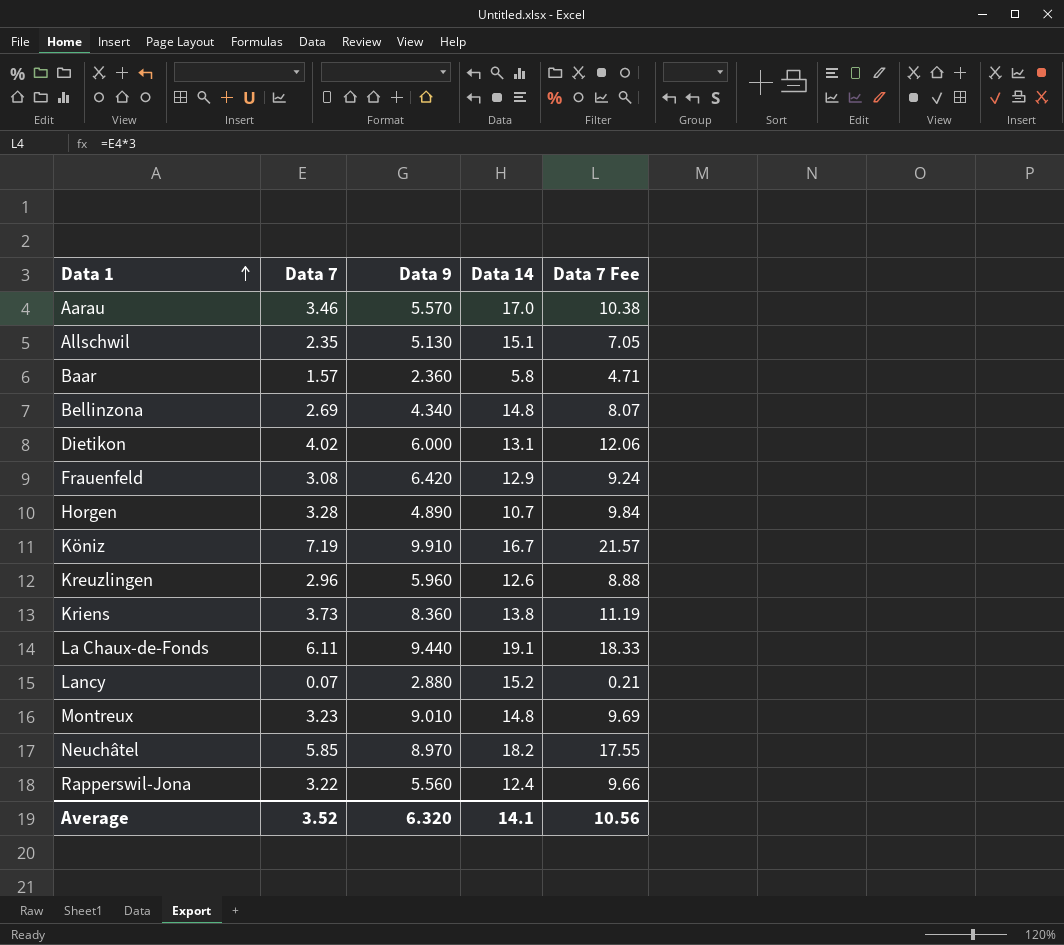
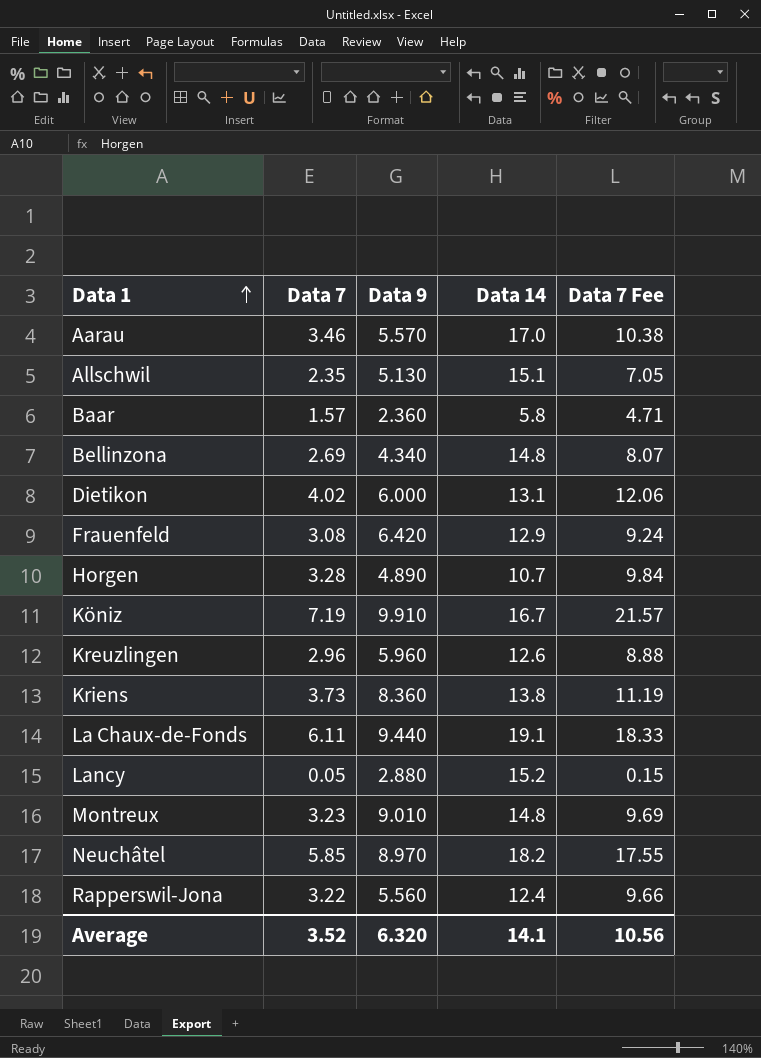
Lancy | Data 7: 0.07 -> 0.05
Lancy | Data 7 Fee: 0.21 -> 0.15

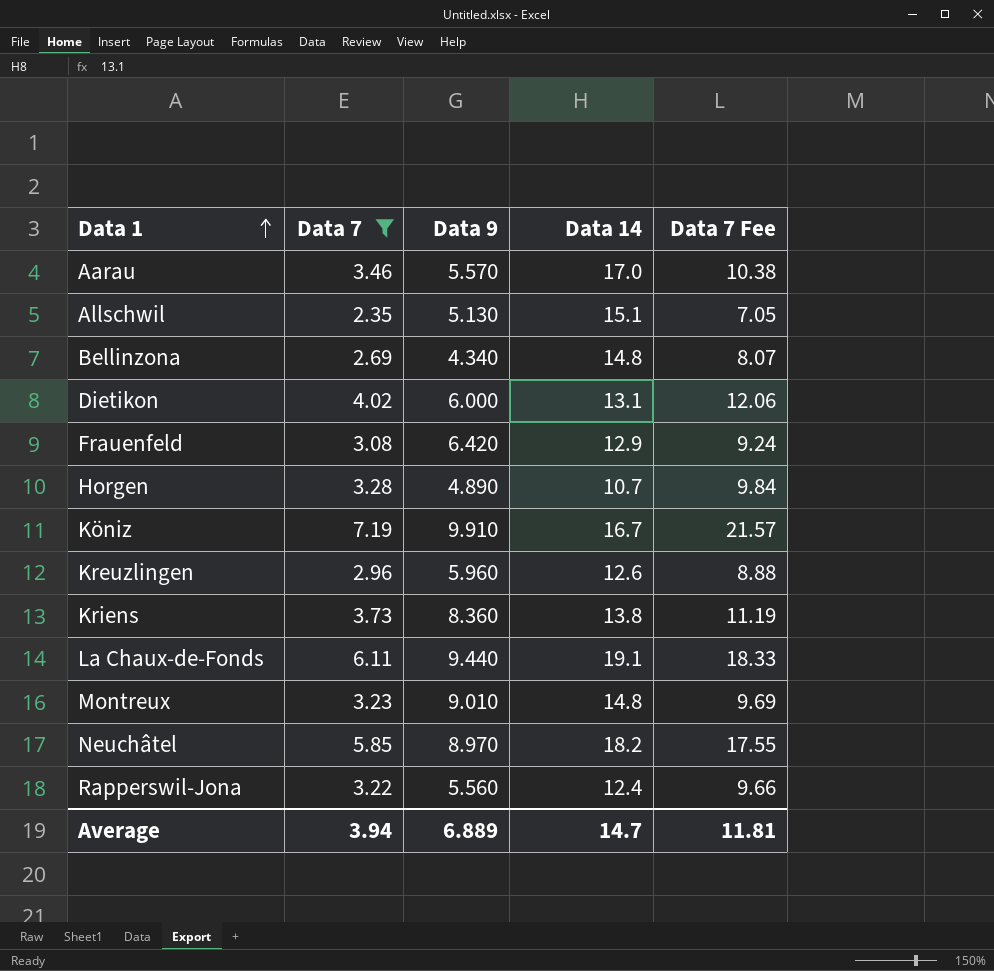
filter: none -> Data 7 >= 2.35
Average | Data 7: 3.52 -> 3.94
Average | Data 9: 6.320 -> 6.889
Average | Data 14: 14.1 -> 14.7
Average | Data 7 Fee: 10.56 -> 11.81

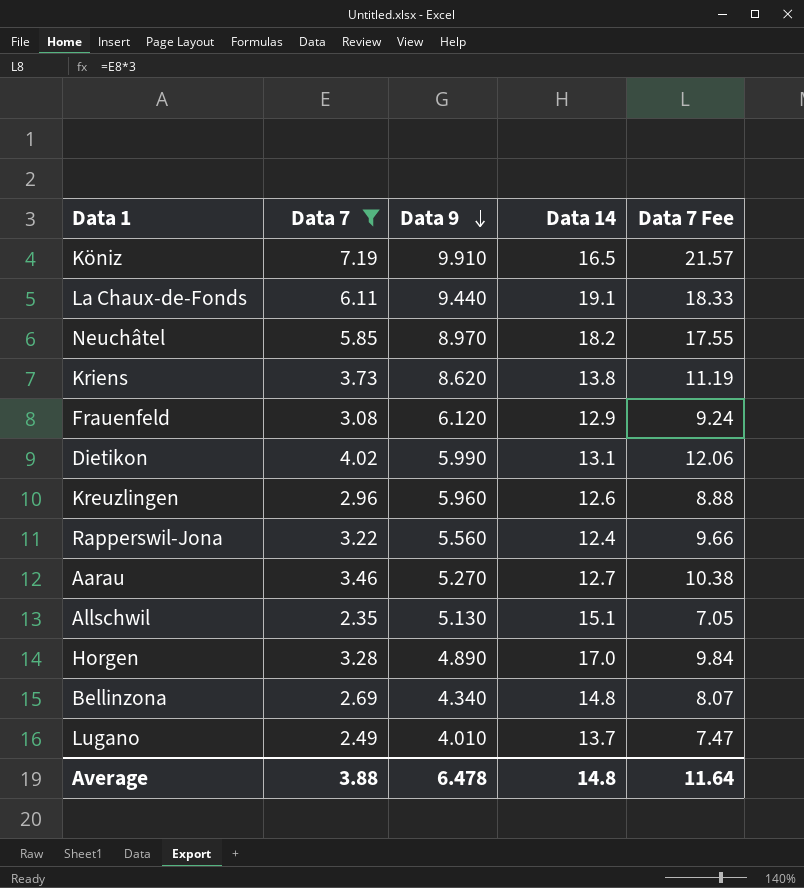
row order: Data 1 ascending -> Data 9 descending
row Montreux: 3.23 | 9.010 | 14.8 | 9.69 -> none
Köniz | Data 14: 16.7 -> 16.5
Kriens | Data 9: 8.360 -> 8.620
Frauenfeld | Data 9: 6.420 -> 6.120
Dietikon | Data 9: 6.000 -> 5.990
Aarau | Data 9: 5.570 -> 5.270
Aarau | Data 14: 17.0 -> 12.7
Horgen | Data 14: 10.7 -> 17.0
row Lugano: none -> 2.49 | 4.010 | 13.7 | 7.47
Average | Data 7: 3.94 -> 3.88
Average | Data 9: 6.889 -> 6.478
Average | Data 14: 14.7 -> 14.8
Average | Data 7 Fee: 11.81 -> 11.64

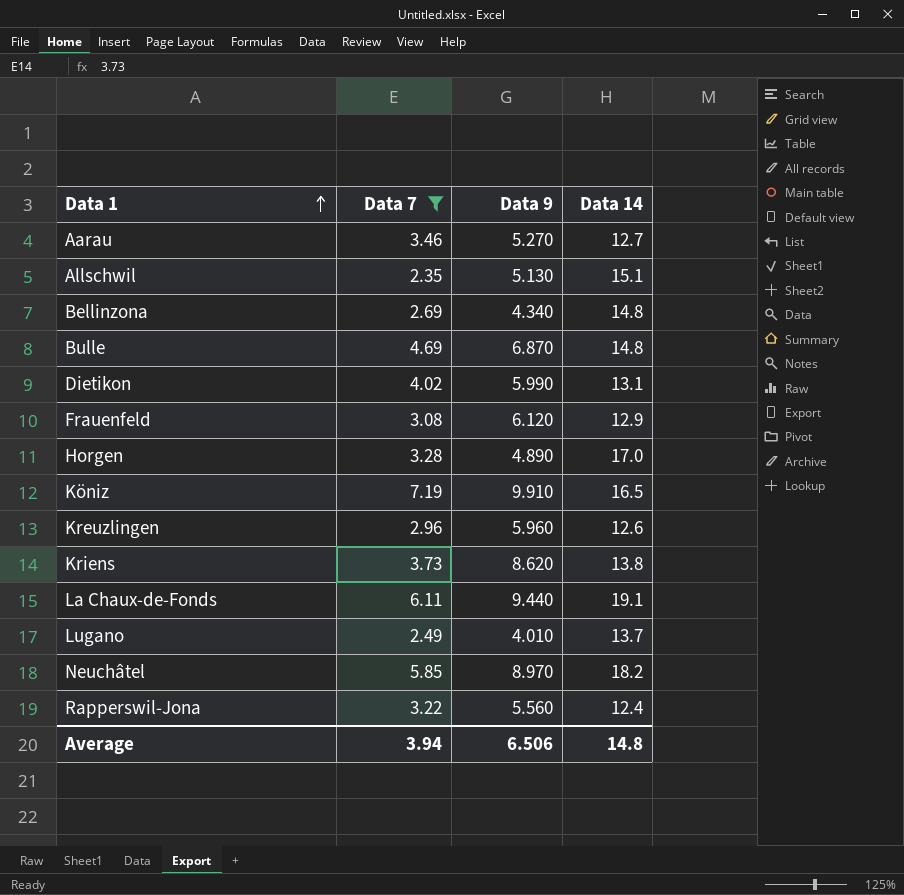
row order: Data 9 descending -> Data 1 ascending
column Data 7 Fee | formula: [Data 7] * 3 -> none
row Bulle: none -> 4.69 | 6.870 | 14.8
Average | Data 7: 3.88 -> 3.94
Average | Data 9: 6.478 -> 6.506

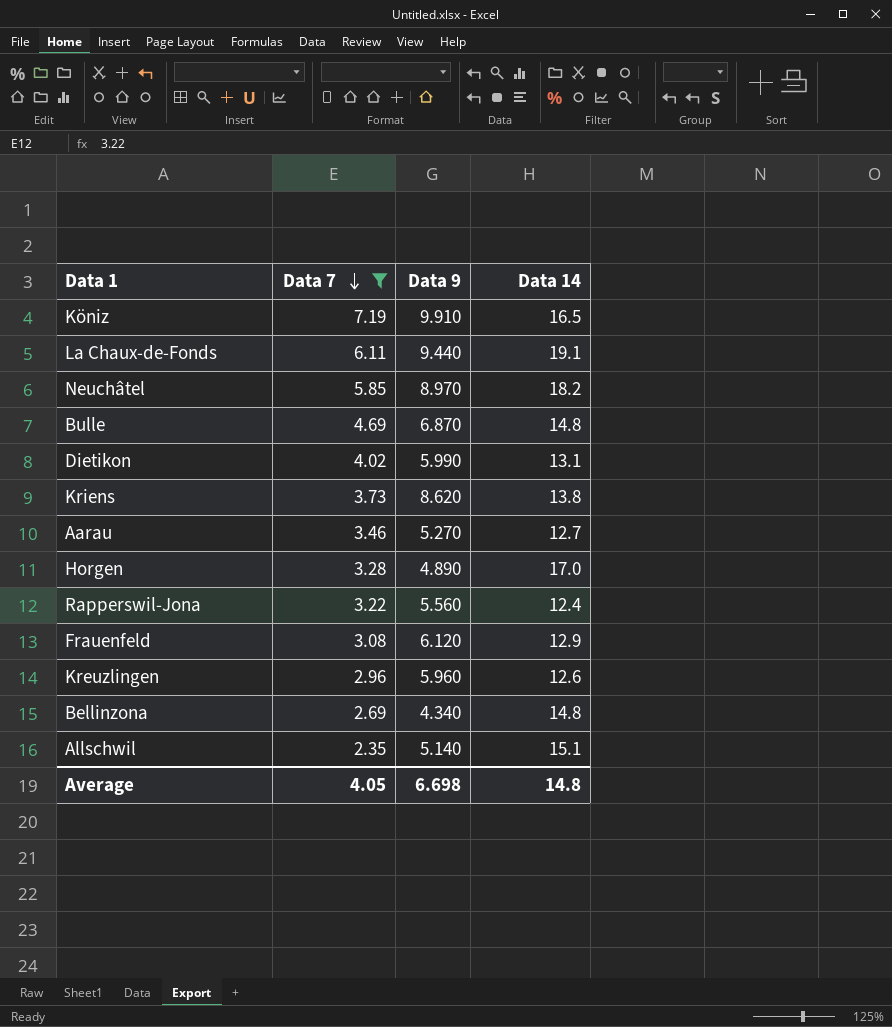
row order: Data 1 ascending -> Data 7 descending
row Lugano: 2.49 | 4.010 | 13.7 -> none
Allschwil | Data 9: 5.130 -> 5.140
Average | Data 7: 3.94 -> 4.05
Average | Data 9: 6.506 -> 6.698

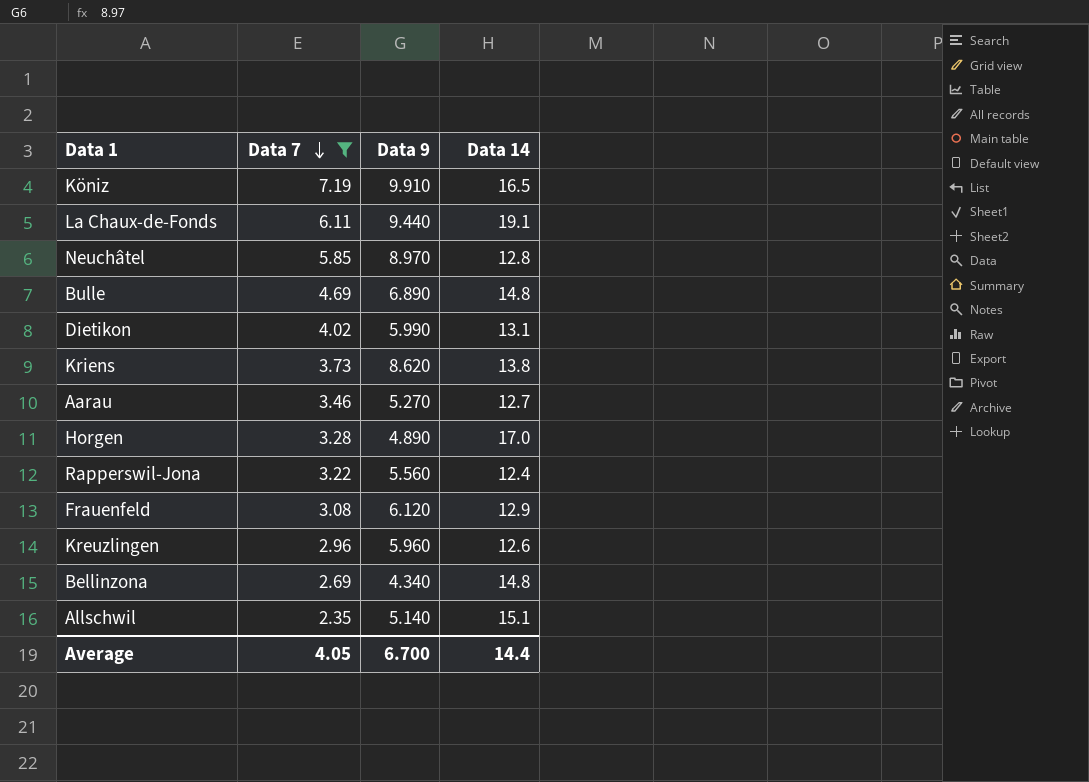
Neuchâtel | Data 14: 18.2 -> 12.8
Bulle | Data 9: 6.870 -> 6.890
Average | Data 9: 6.698 -> 6.700
Average | Data 14: 14.8 -> 14.4

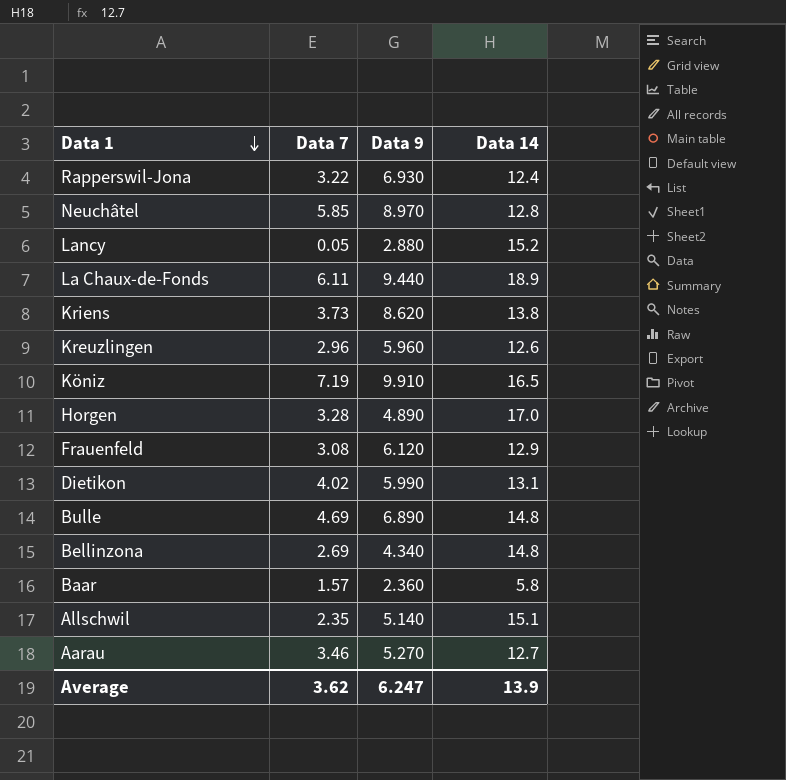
filter: Data 7 >= 2.35 -> none
row order: Data 7 descending -> Data 1 descending
Rapperswil-Jona | Data 9: 5.560 -> 6.930
La Chaux-de-Fonds | Data 14: 19.1 -> 18.9
Average | Data 7: 4.05 -> 3.62
Average | Data 9: 6.700 -> 6.247
Average | Data 14: 14.4 -> 13.9

